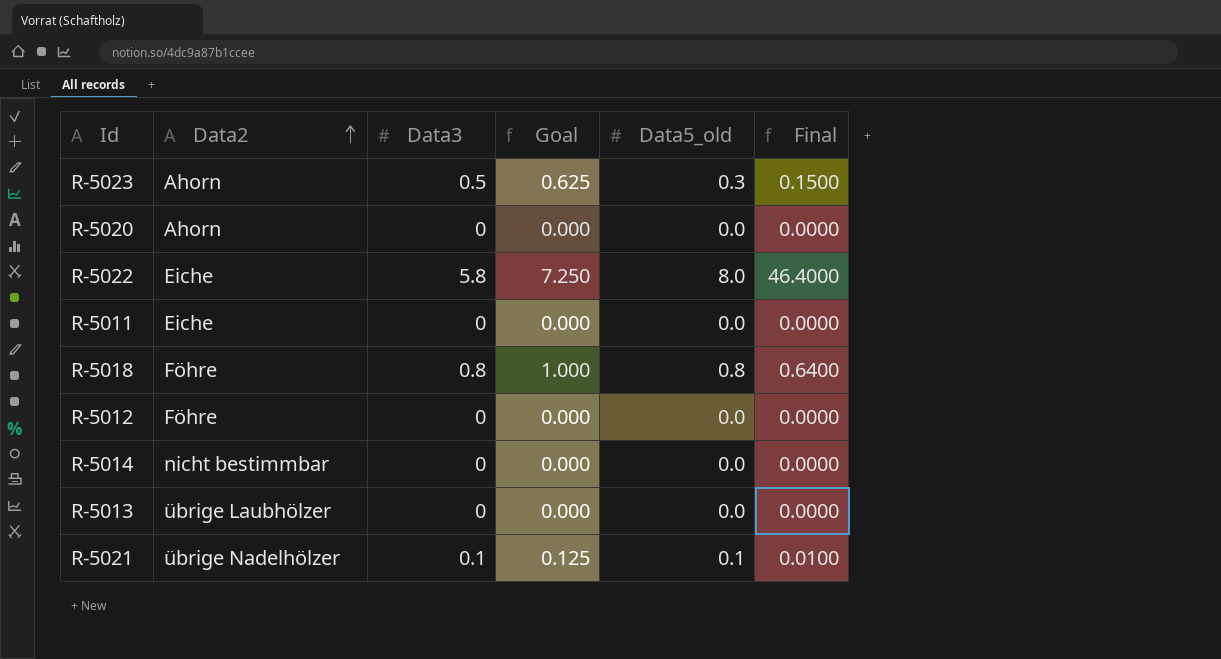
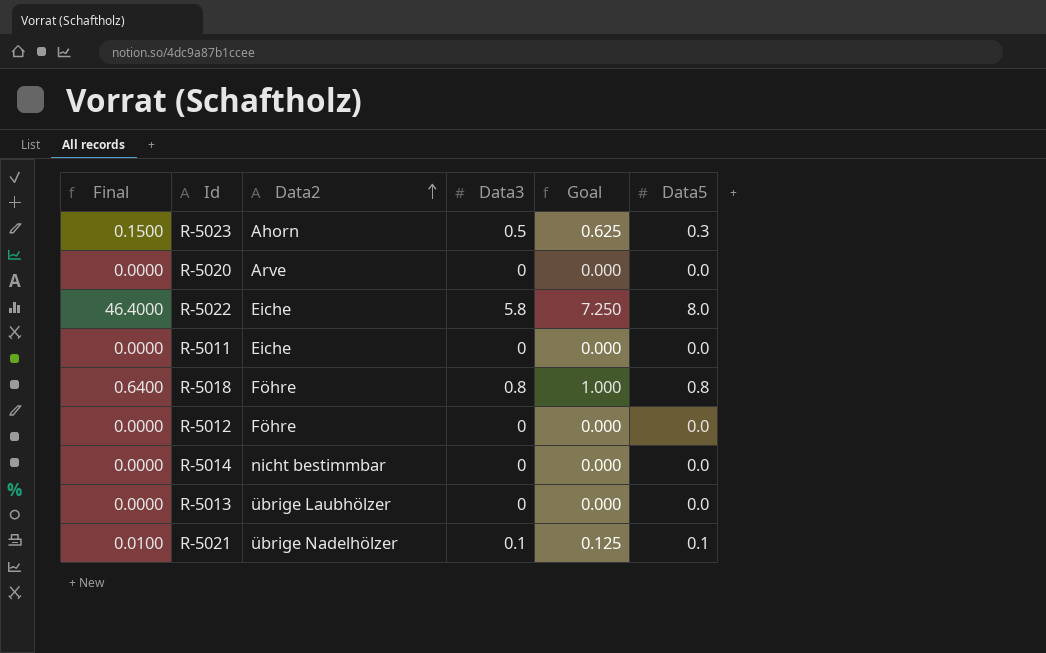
column Final | position: 6 -> 1
column name: Data5_old -> Data5
R-5020 | Data2: Ahorn -> Arve

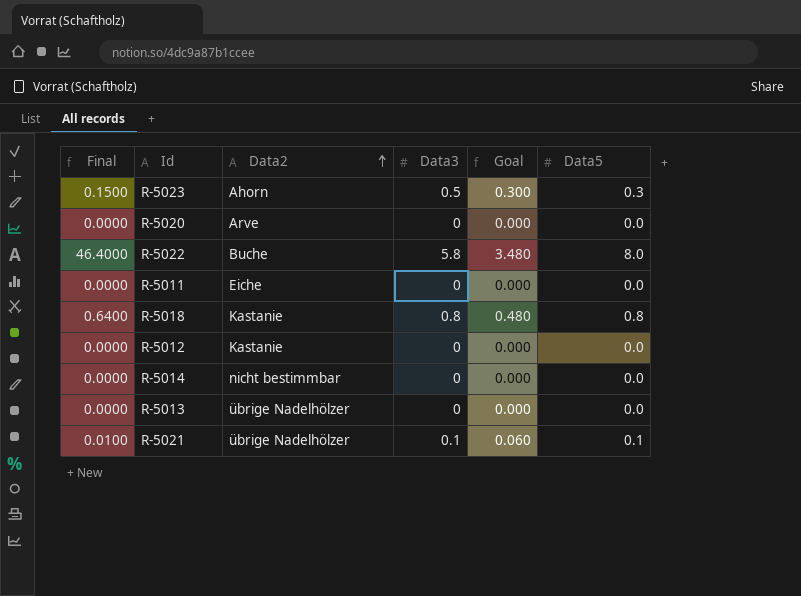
column Goal | formula: [Data3] * 1.25 -> [Data3] * 0.6
R-5022 | Data2: Eiche -> Buche
R-5018 | Data2: Föhre -> Kastanie
R-5012 | Data2: Föhre -> Kastanie
R-5013 | Data2: übrige Laubhölzer -> übrige Nadelhölzer

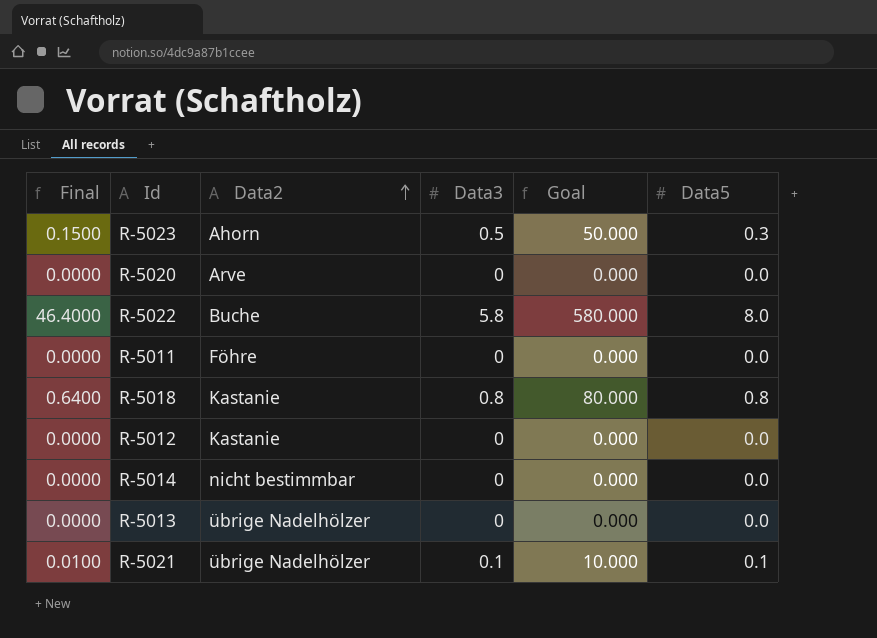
column Goal | formula: [Data3] * 0.6 -> [Data3] * 100
R-5011 | Data2: Eiche -> Föhre

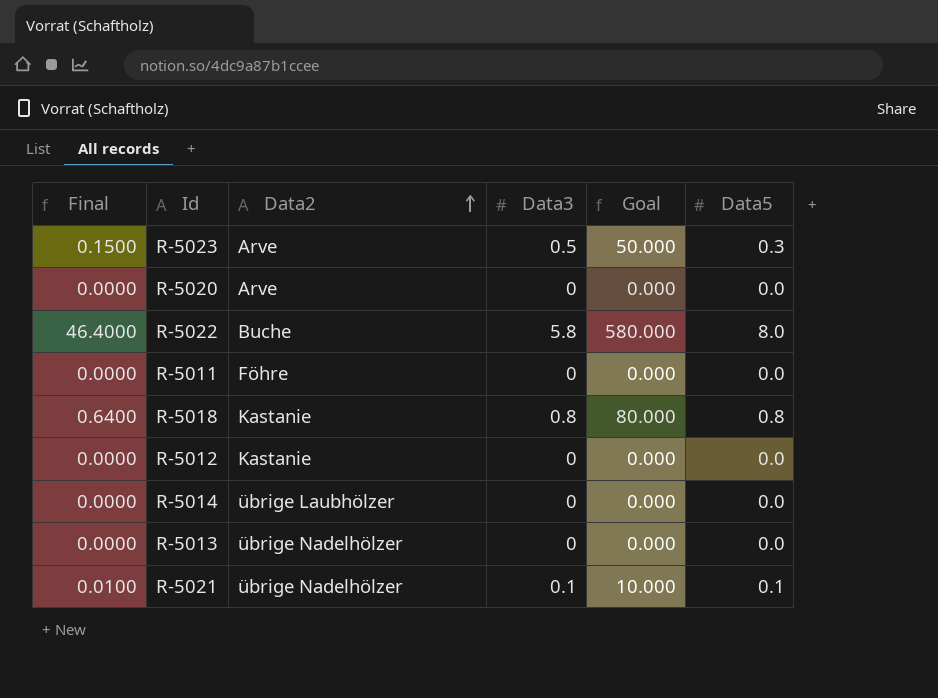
R-5023 | Data2: Ahorn -> Arve
R-5014 | Data2: nicht bestimmbar -> übrige Laubhölzer

